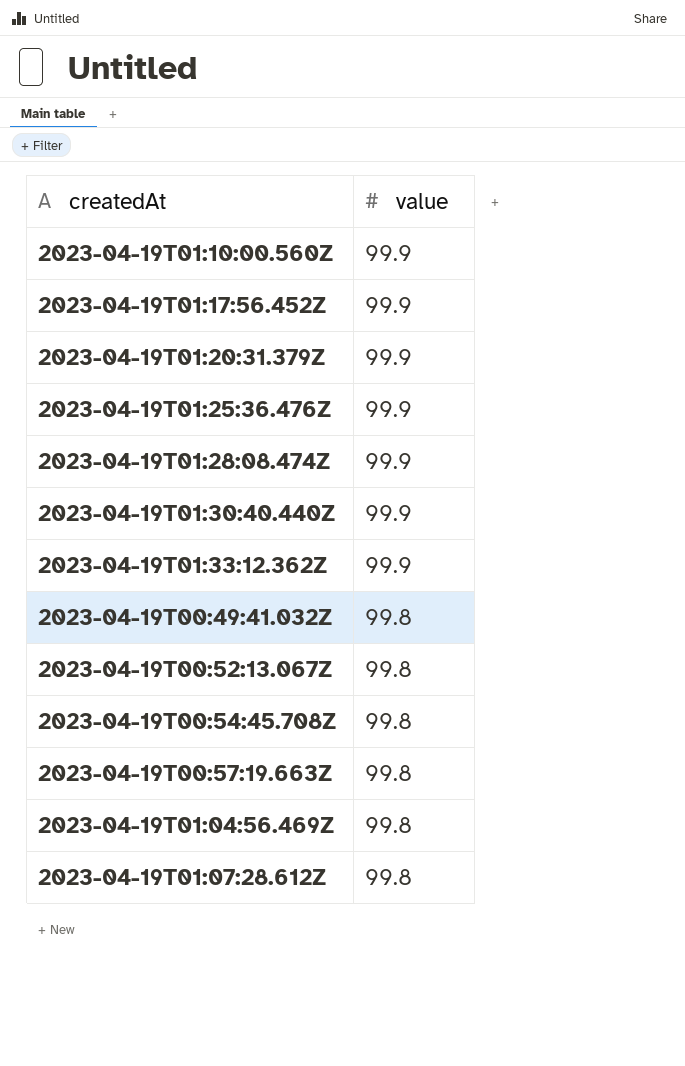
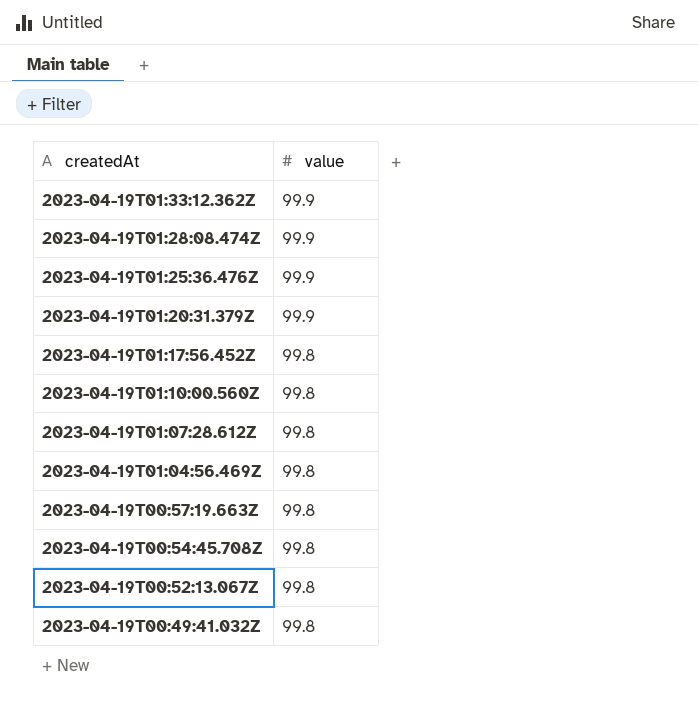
row order: value descending -> createdAt descending
row 2023-04-19T01:30:40.440Z: 99.9 -> none
2023-04-19T01:17:56.452Z | value: 99.9 -> 99.8
2023-04-19T01:10:00.560Z | value: 99.9 -> 99.8

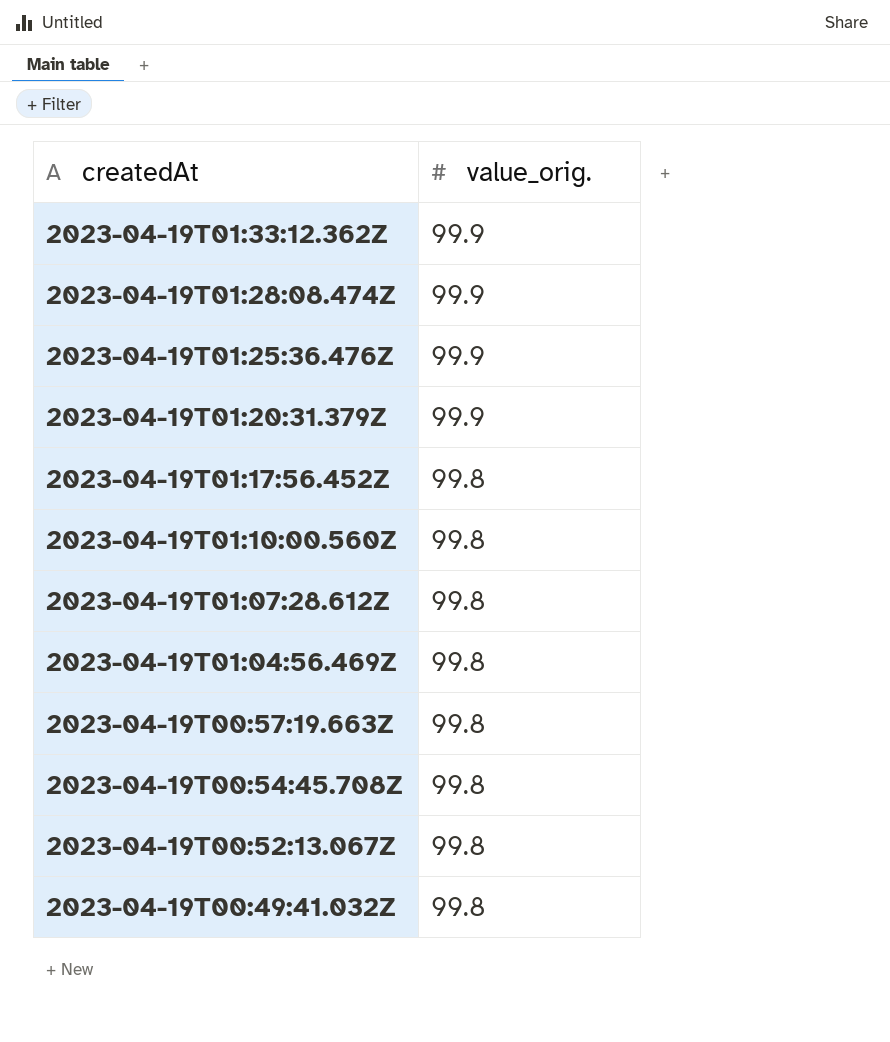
column name: value -> value_orig.

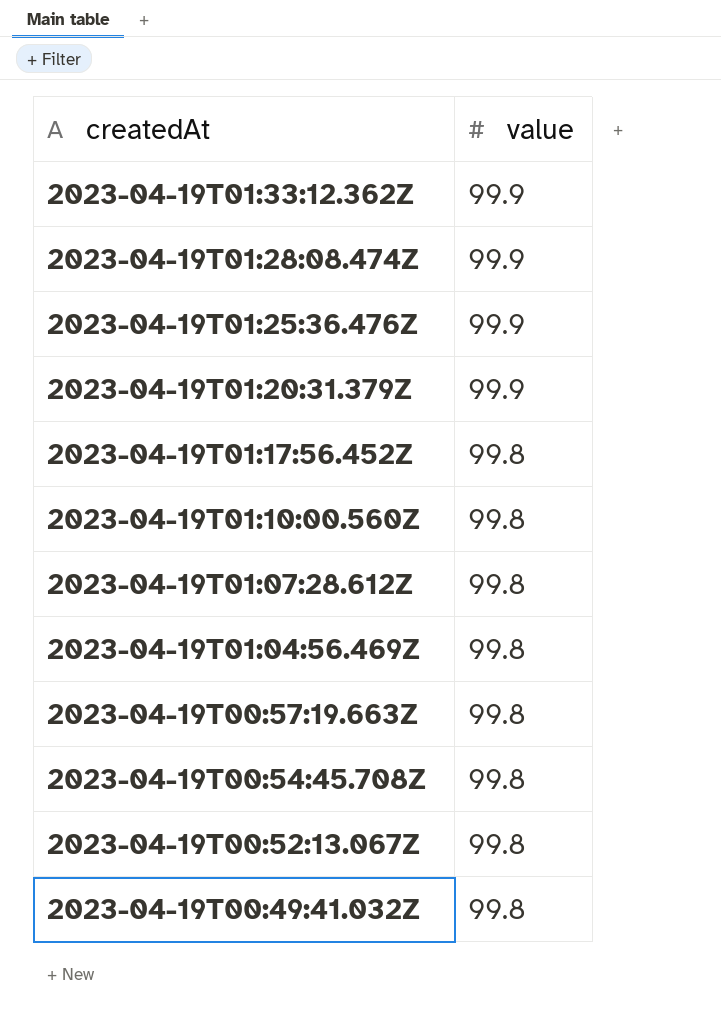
column name: value_orig. -> value

